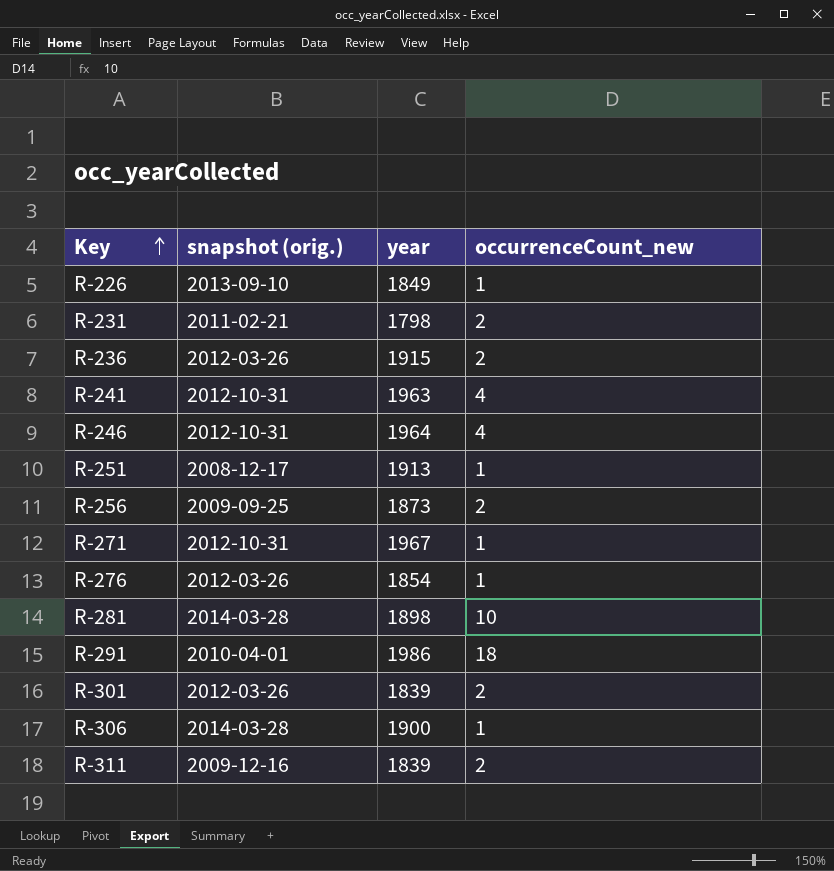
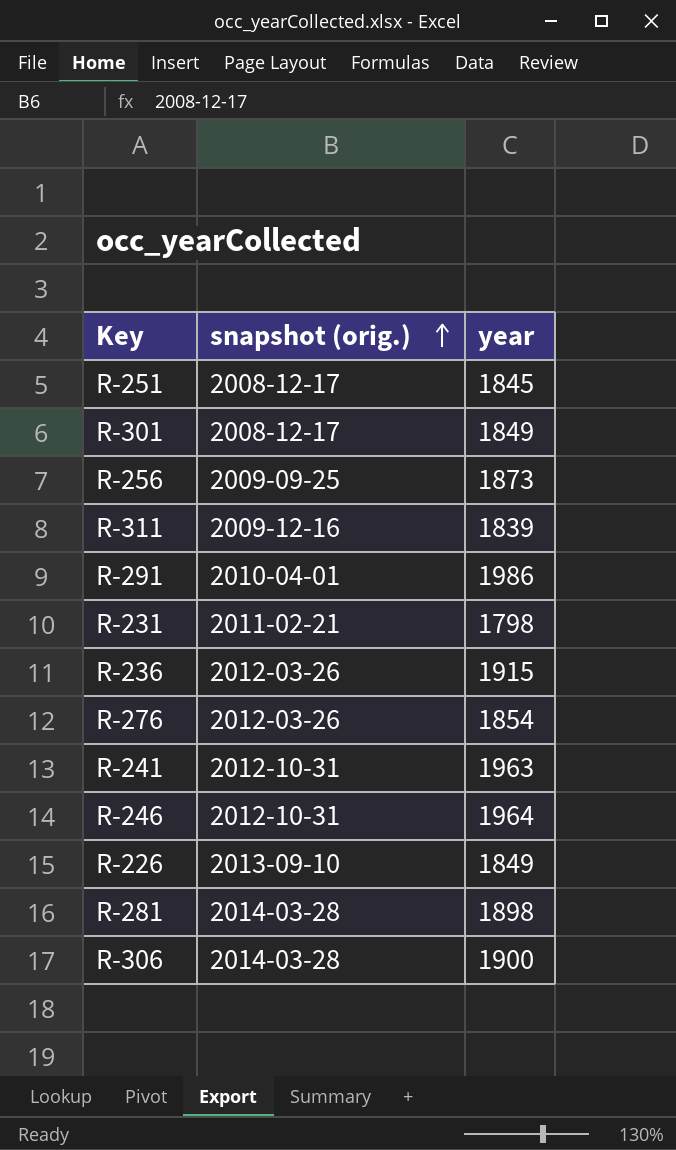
row order: Key ascending -> snapshot (orig.) ascending
column occurrenceCount_new | position: 4 -> none
row R-271: 2012-10-31 | 1967 | 1 -> none
R-251 | year: 1913 -> 1845
R-301 | snapshot (orig.): 2012-03-26 -> 2008-12-17
R-301 | year: 1839 -> 1849

